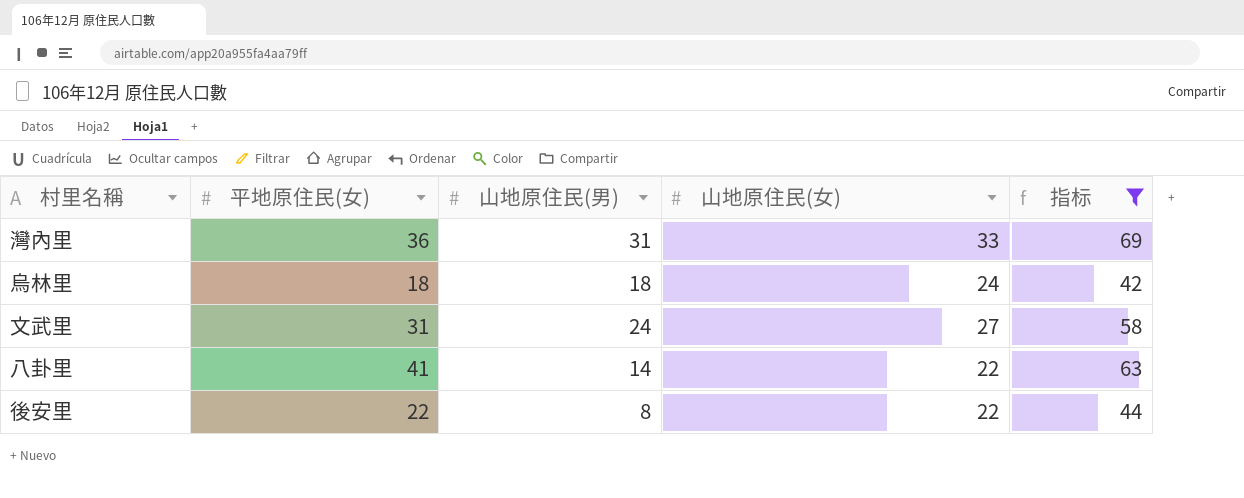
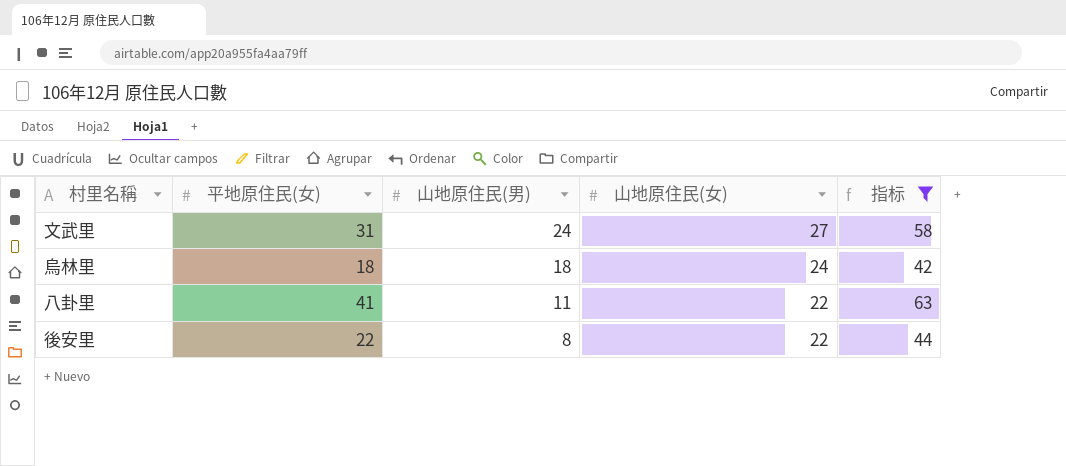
row order: none -> 山地原住民(男) descending
row 灣內里: 36 | 31 | 33 | 69 -> none
八卦里 | 山地原住民(男): 14 -> 11

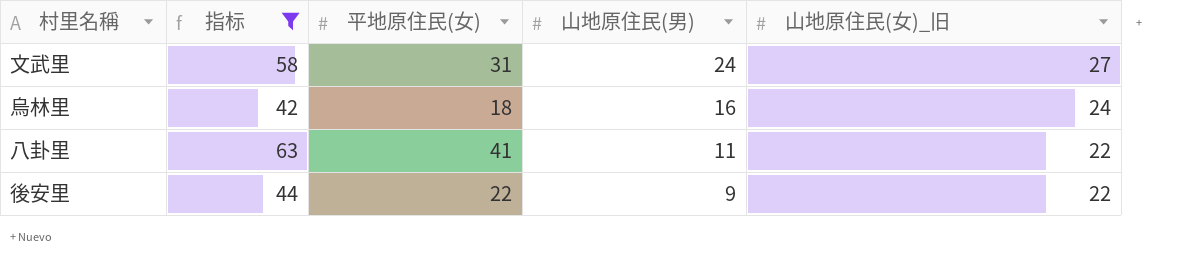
column 指标 | position: 5 -> 2
column name: 山地原住民(女) -> 山地原住民(女)_旧
烏林里 | 山地原住民(男): 18 -> 16
後安里 | 山地原住民(男): 8 -> 9

